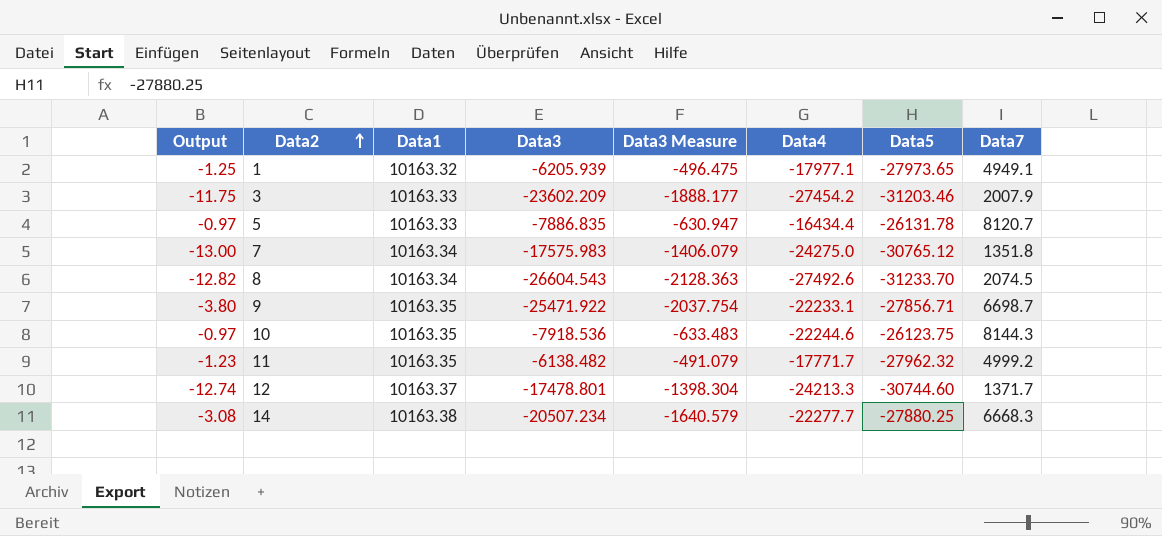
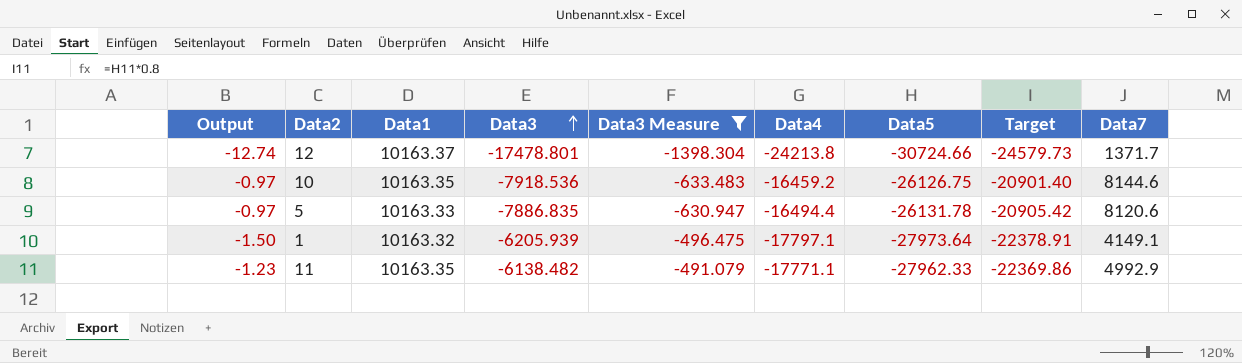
filter: none -> Data3 Measure >= -1398.304
row order: Data2 ascending -> Data3 ascending
column Target | formula: none -> [Data5] * 0.8
12 | Data4: -24213.3 -> -24213.8
12 | Data5: -30744.60 -> -30724.66
10 | Data4: -22244.6 -> -16459.2
10 | Data5: -26123.75 -> -26126.75
10 | Data7: 8144.3 -> 8144.6
5 | Data4: -16434.4 -> -16494.4
5 | Data7: 8120.7 -> 8120.6
1 | Output: -1.25 -> -1.50
1 | Data4: -17977.1 -> -17797.1
1 | Data5: -27973.65 -> -27973.64
1 | Data7: 4949.1 -> 4149.1
11 | Data4: -17771.7 -> -17771.1
11 | Data5: -27962.32 -> -27962.33
11 | Data7: 4999.2 -> 4992.9

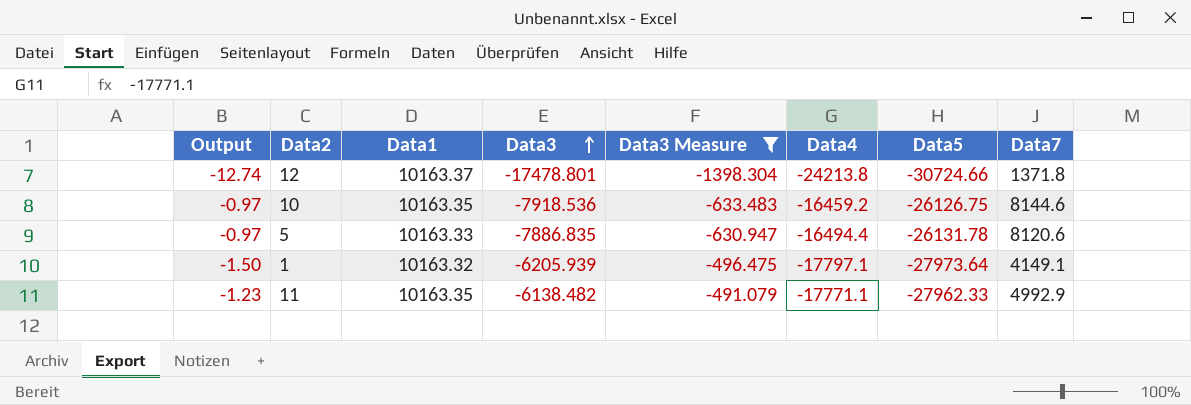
column Target | formula: [Data5] * 0.8 -> none
12 | Data7: 1371.7 -> 1371.8

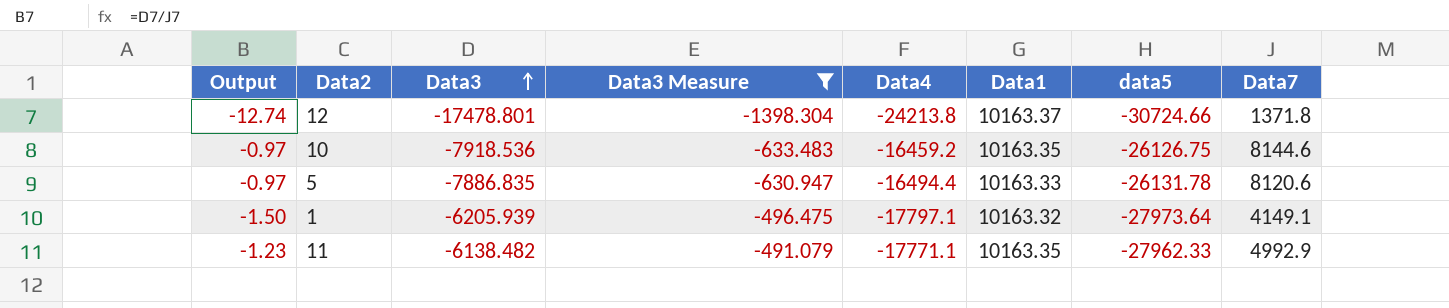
column Data1 | position: 3 -> 6
column name: Data5 -> data5

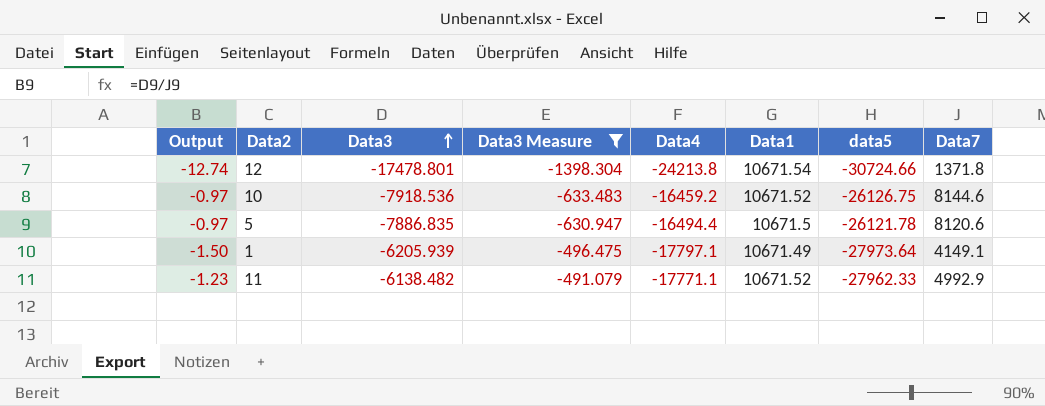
12 | Data1: 10163.37 -> 10671.54
10 | Data1: 10163.35 -> 10671.52
5 | Data1: 10163.33 -> 10671.5
5 | data5: -26131.78 -> -26121.78
1 | Data1: 10163.32 -> 10671.49
11 | Data1: 10163.35 -> 10671.52

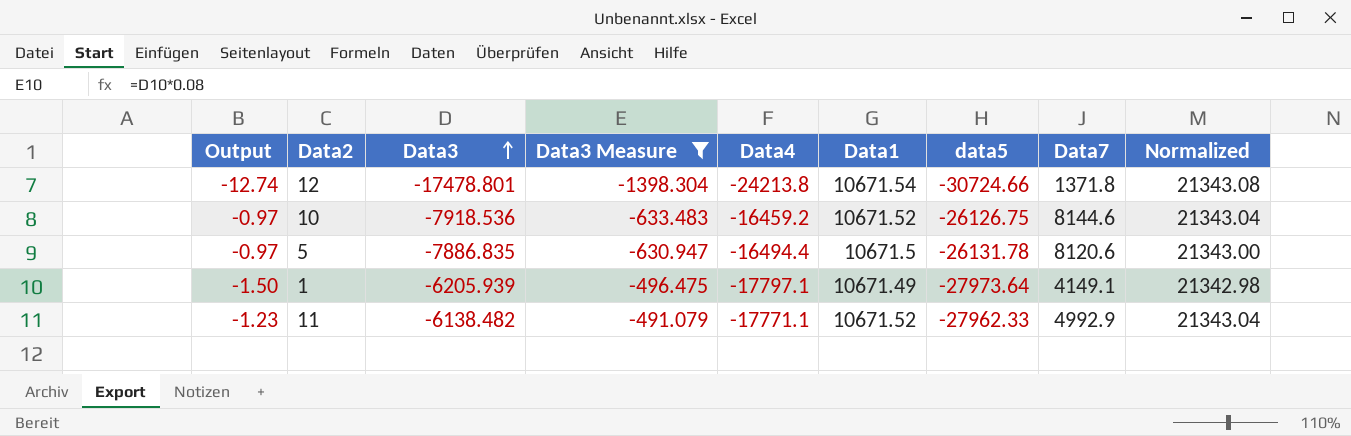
column Normalized | formula: none -> [Data1] * 2
5 | data5: -26121.78 -> -26131.78

